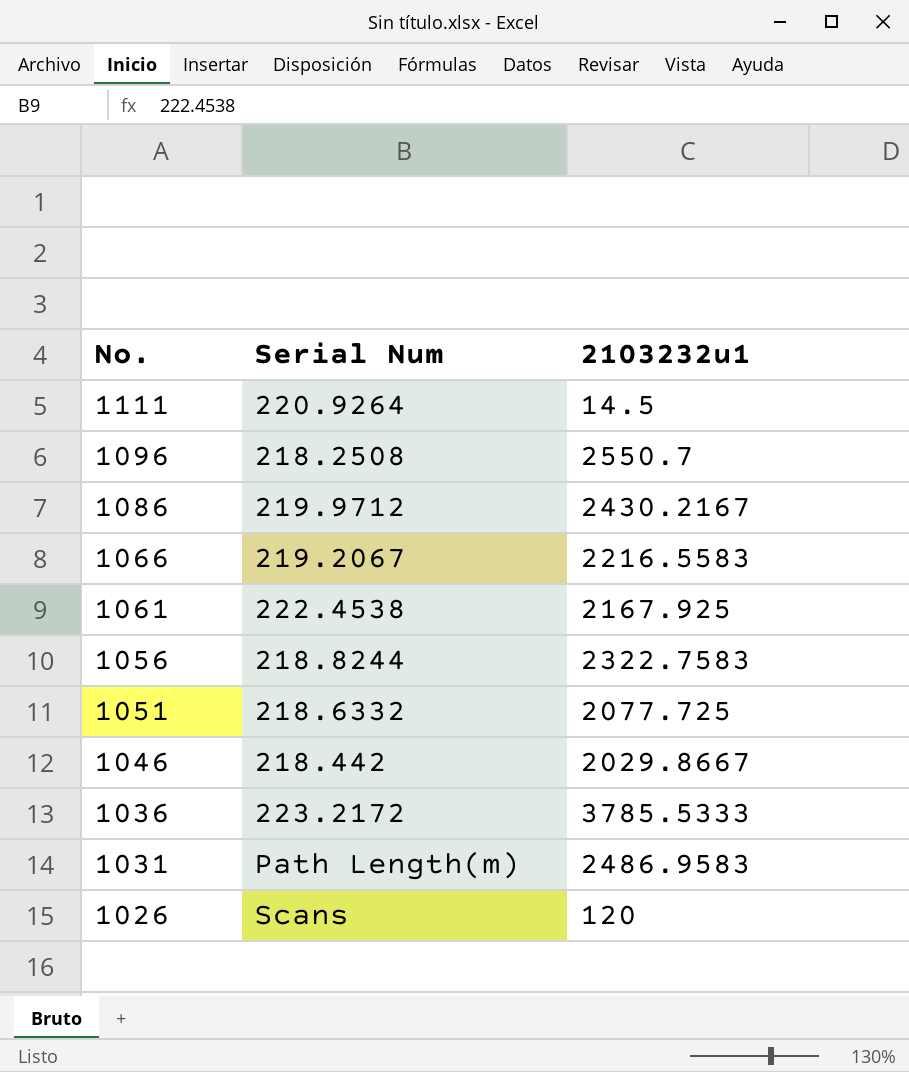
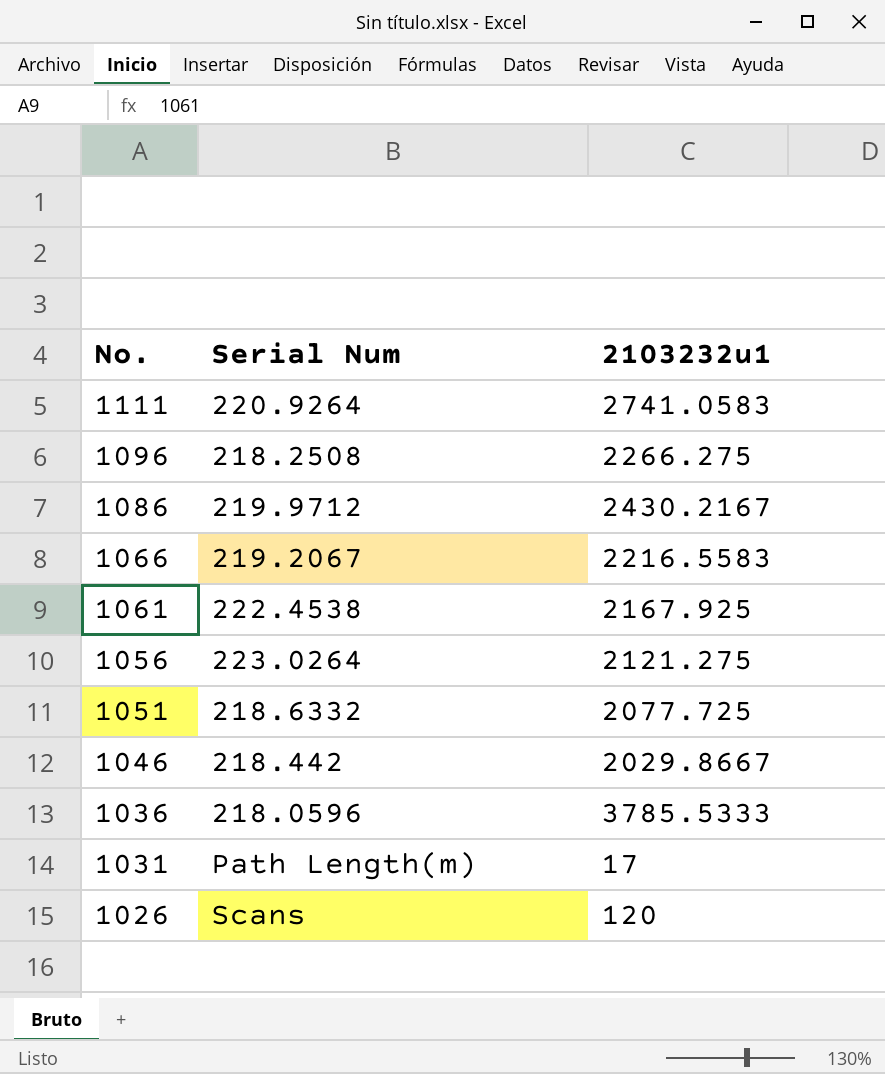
1111 | 2103232u1: 14.5 -> 2741.0583
1096 | 2103232u1: 2550.7 -> 2266.275
1056 | Serial Num: 218.8244 -> 223.0264
1056 | 2103232u1: 2322.7583 -> 2121.275
1036 | Serial Num: 223.2172 -> 218.0596
1031 | 2103232u1: 2486.9583 -> 17

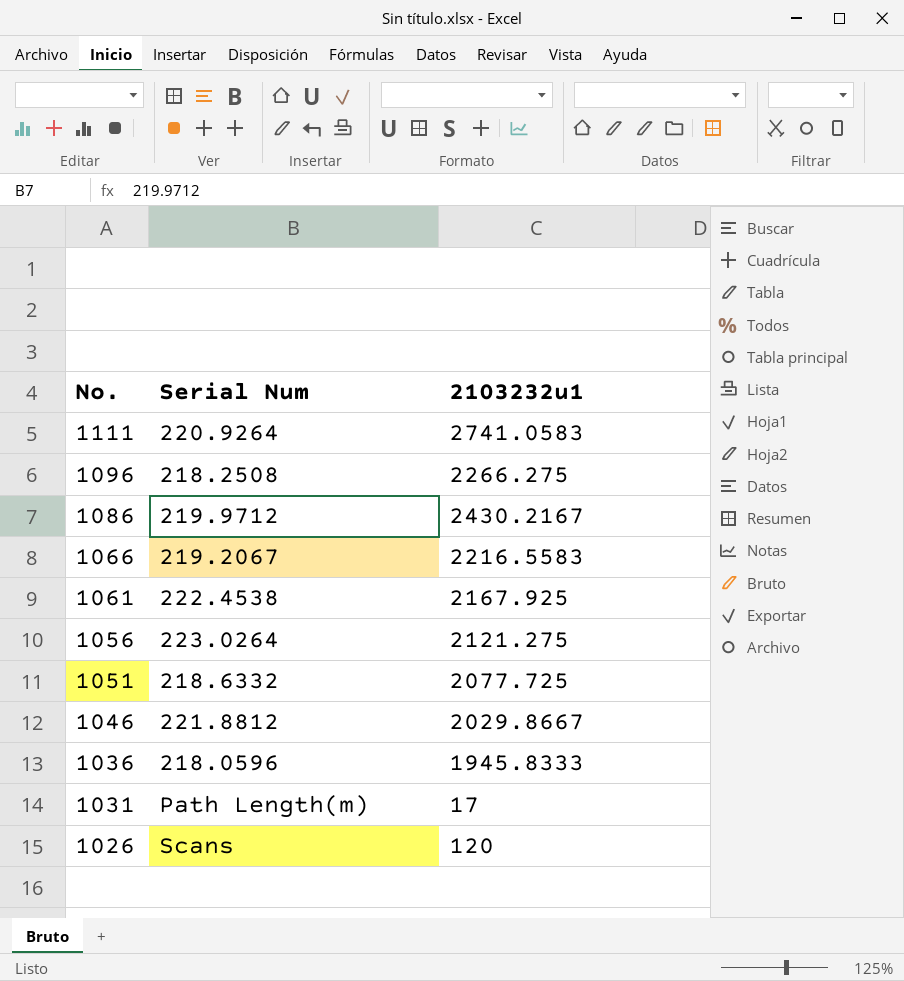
1046 | Serial Num: 218.442 -> 221.8812
1036 | 2103232u1: 3785.5333 -> 1945.8333

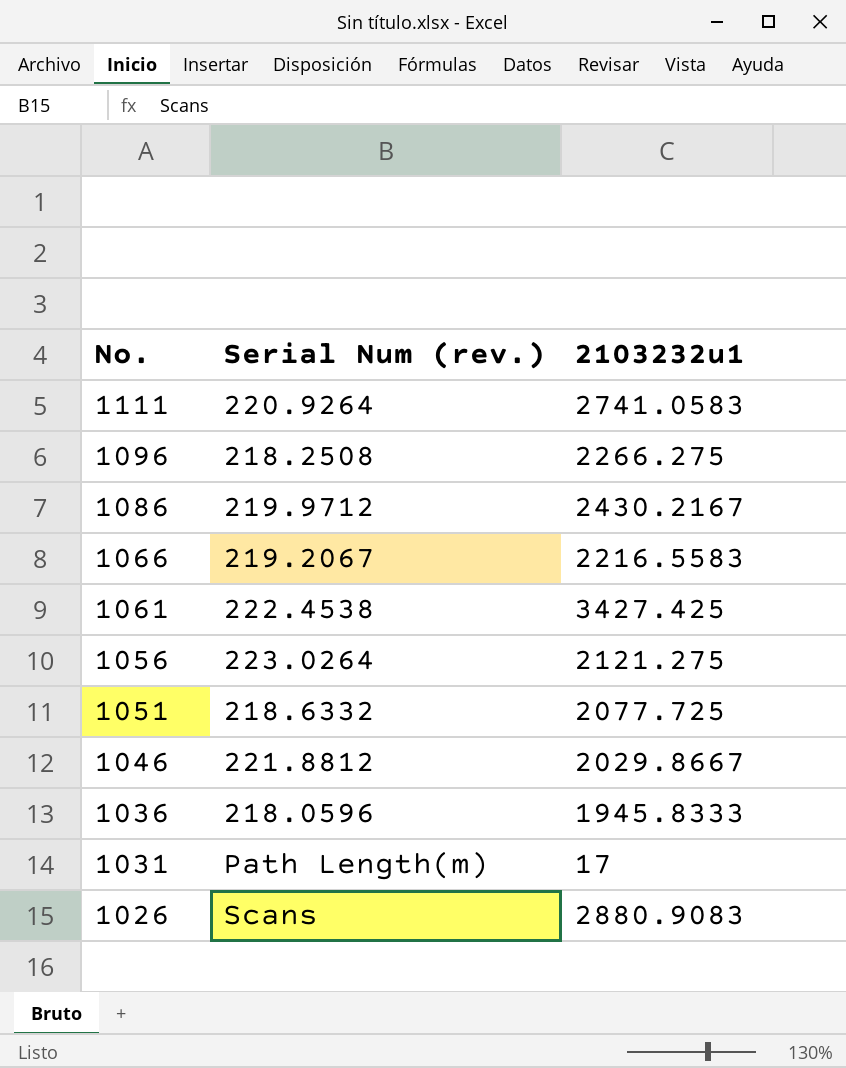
column name: Serial Num -> Serial Num (rev.)
1061 | 2103232u1: 2167.925 -> 3427.425
1026 | 2103232u1: 120 -> 2880.9083

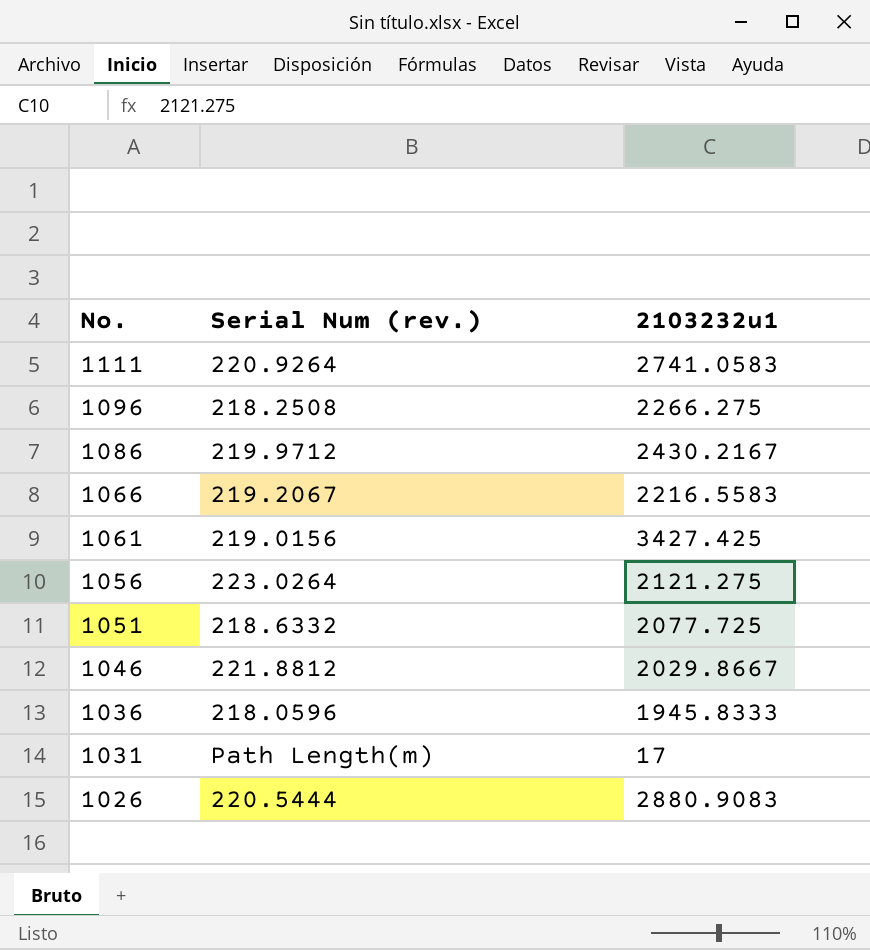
1061 | Serial Num (rev.): 222.4538 -> 219.0156
1026 | Serial Num (rev.): Scans -> 220.5444

